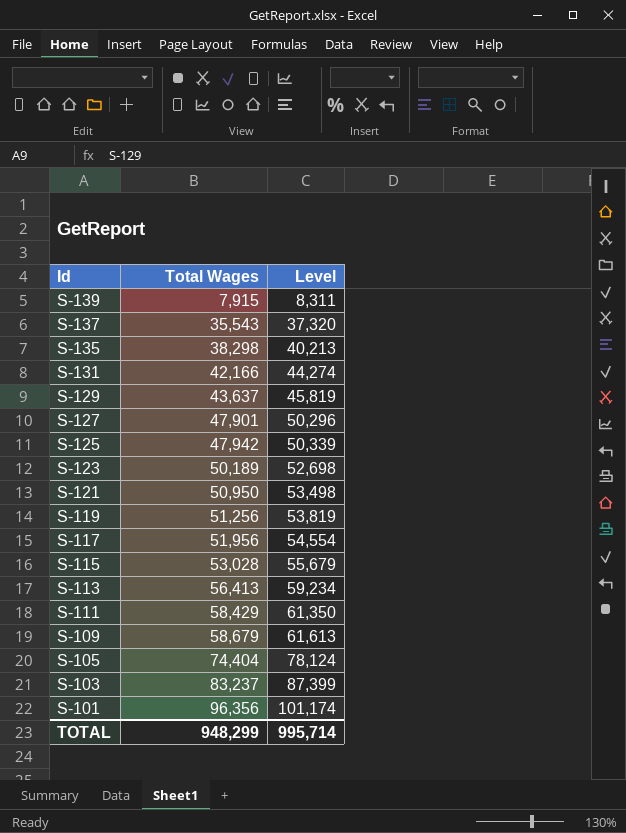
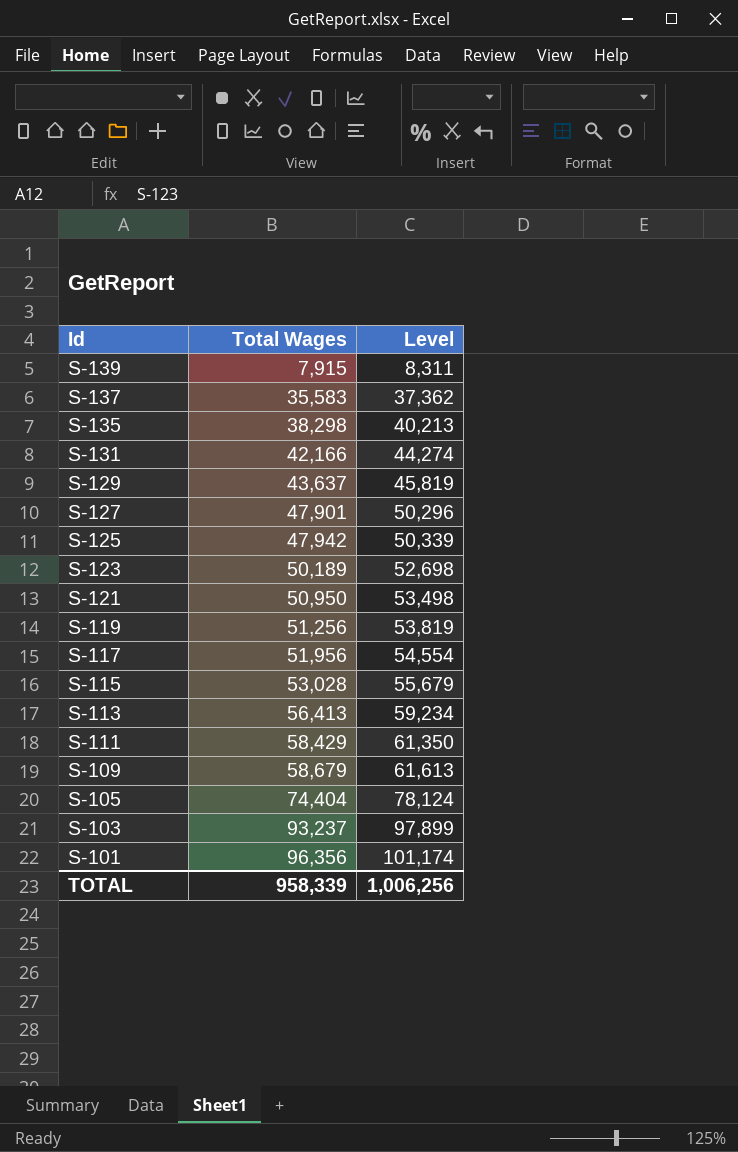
S-137 | Total Wages: 35,543 -> 35,583
S-137 | Level: 37,320 -> 37,362
S-103 | Total Wages: 83,237 -> 93,237
S-103 | Level: 87,399 -> 97,899
TOTAL | Total Wages: 948,299 -> 958,339
TOTAL | Level: 995,714 -> 1,006,256

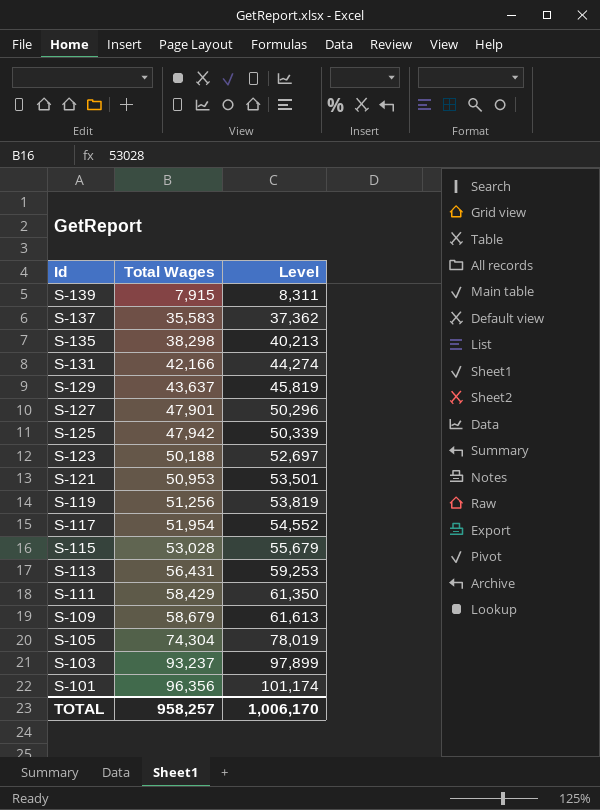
S-123 | Total Wages: 50,189 -> 50,188
S-123 | Level: 52,698 -> 52,697
S-121 | Total Wages: 50,950 -> 50,953
S-121 | Level: 53,498 -> 53,501
S-117 | Total Wages: 51,956 -> 51,954
S-117 | Level: 54,554 -> 54,552
S-113 | Total Wages: 56,413 -> 56,431
S-113 | Level: 59,234 -> 59,253
S-105 | Total Wages: 74,404 -> 74,304
S-105 | Level: 78,124 -> 78,019
TOTAL | Total Wages: 958,339 -> 958,257
TOTAL | Level: 1,006,256 -> 1,006,170

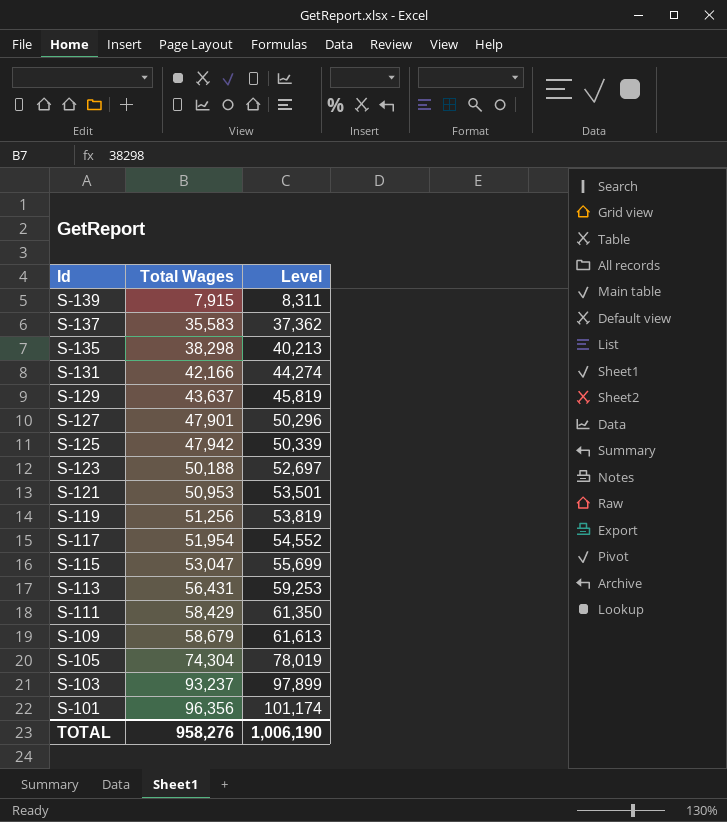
S-115 | Total Wages: 53,028 -> 53,047
S-115 | Level: 55,679 -> 55,699
TOTAL | Total Wages: 958,257 -> 958,276
TOTAL | Level: 1,006,170 -> 1,006,190

